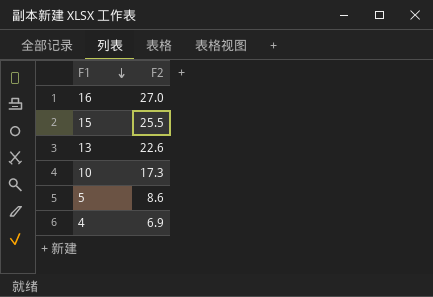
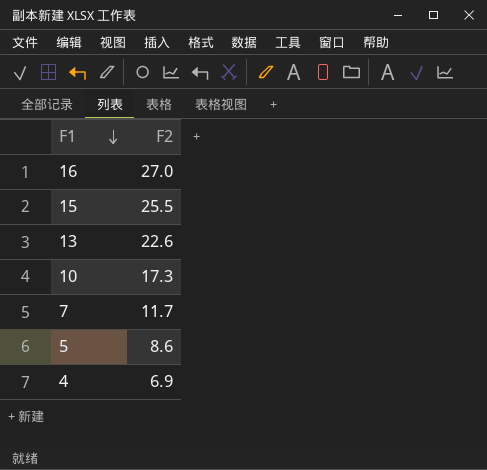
row 7: none -> 11.7

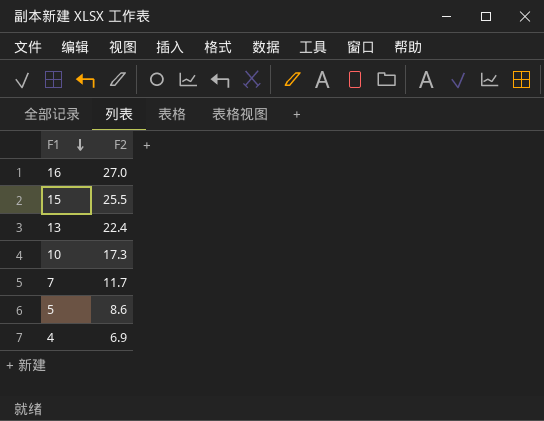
13 | F2: 22.6 -> 22.4

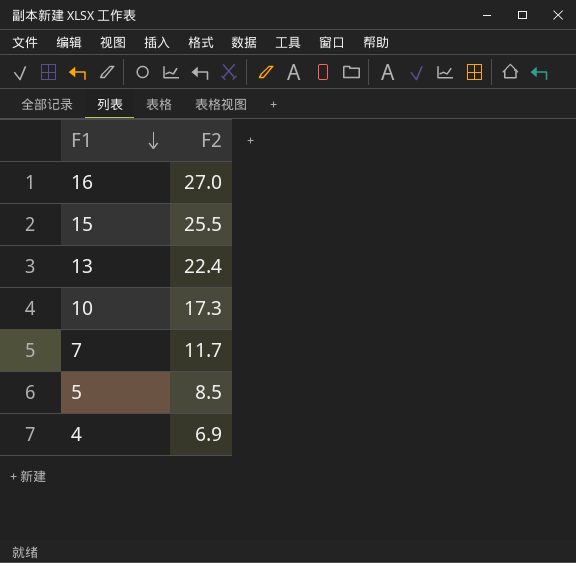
5 | F2: 8.6 -> 8.5

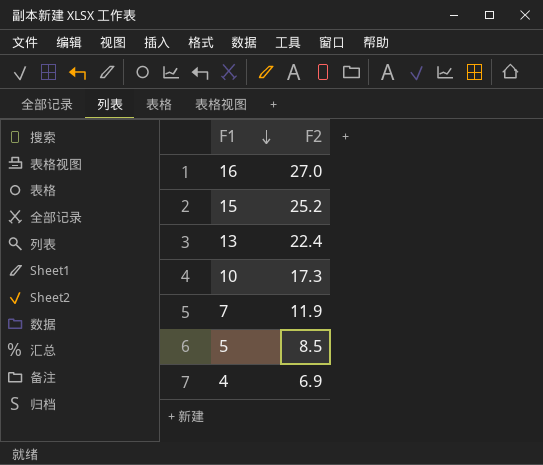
15 | F2: 25.5 -> 25.2
7 | F2: 11.7 -> 11.9

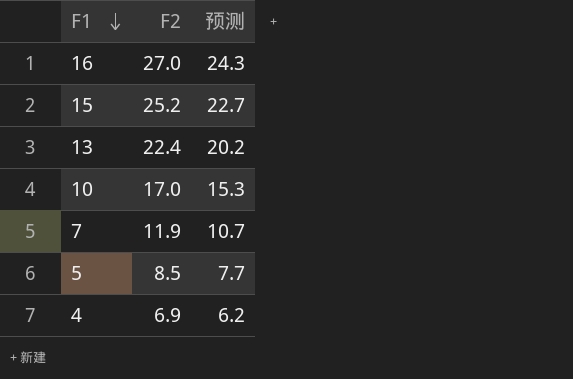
column 预测 | formula: none -> [F2] * 0.9
10 | F2: 17.3 -> 17.0

